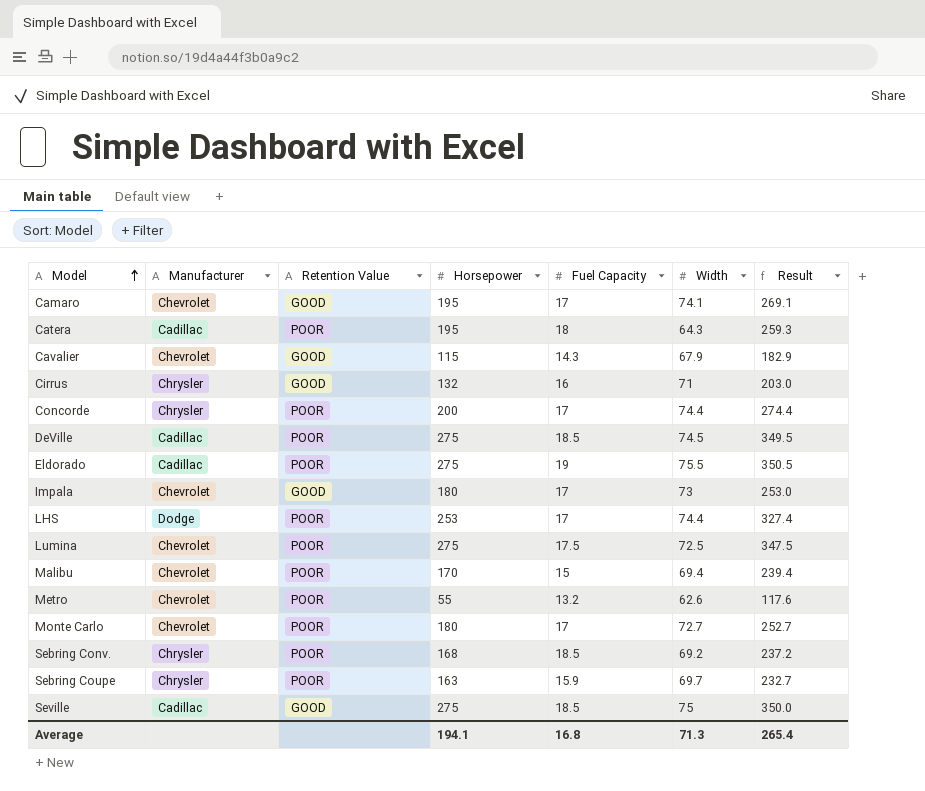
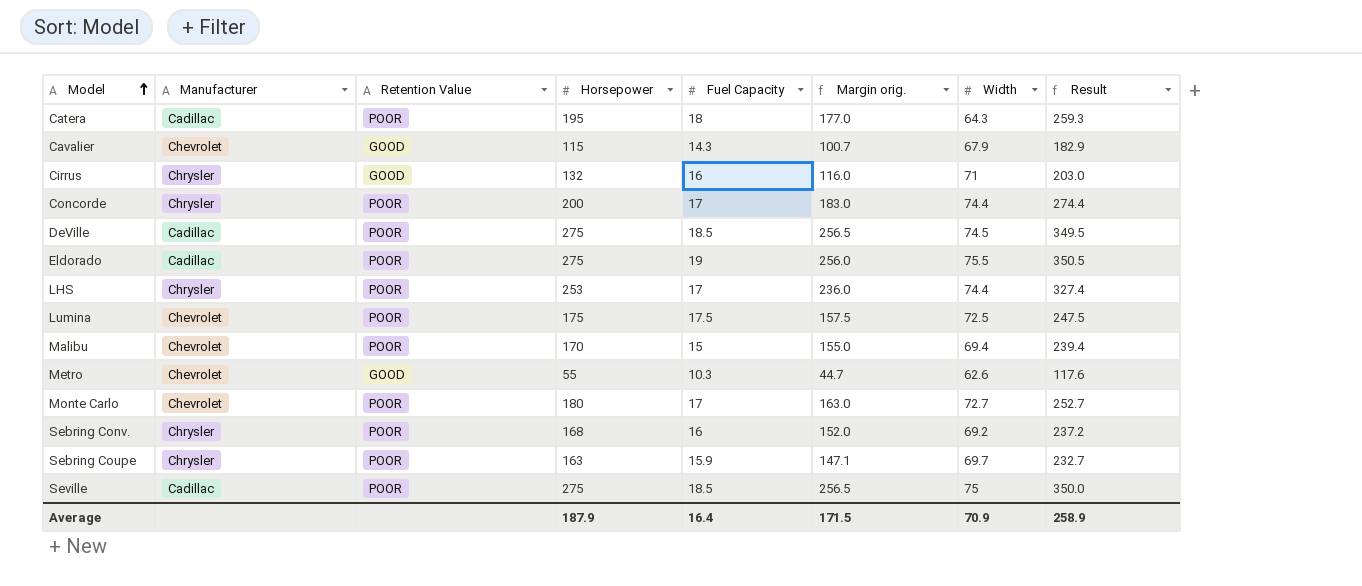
column Margin orig. | formula: none -> [Horsepower] - [Fuel Capacity]
row Camaro: Chevrolet | GOOD | 195 | 17 | 74.1 | 269.1 -> none
row Impala: Chevrolet | GOOD | 180 | 17 | 73 | 253.0 -> none
LHS | Manufacturer: Dodge -> Chrysler
Lumina | Horsepower: 275 -> 175
Lumina | Result: 347.5 -> 247.5
Metro | Retention Value: POOR -> GOOD
Metro | Fuel Capacity: 13.2 -> 10.3
Sebring Conv. | Fuel Capacity: 18.5 -> 16
Seville | Retention Value: GOOD -> POOR
Average | Horsepower: 194.1 -> 187.9
Average | Fuel Capacity: 16.8 -> 16.4
Average | Width: 71.3 -> 70.9
Average | Result: 265.4 -> 258.9

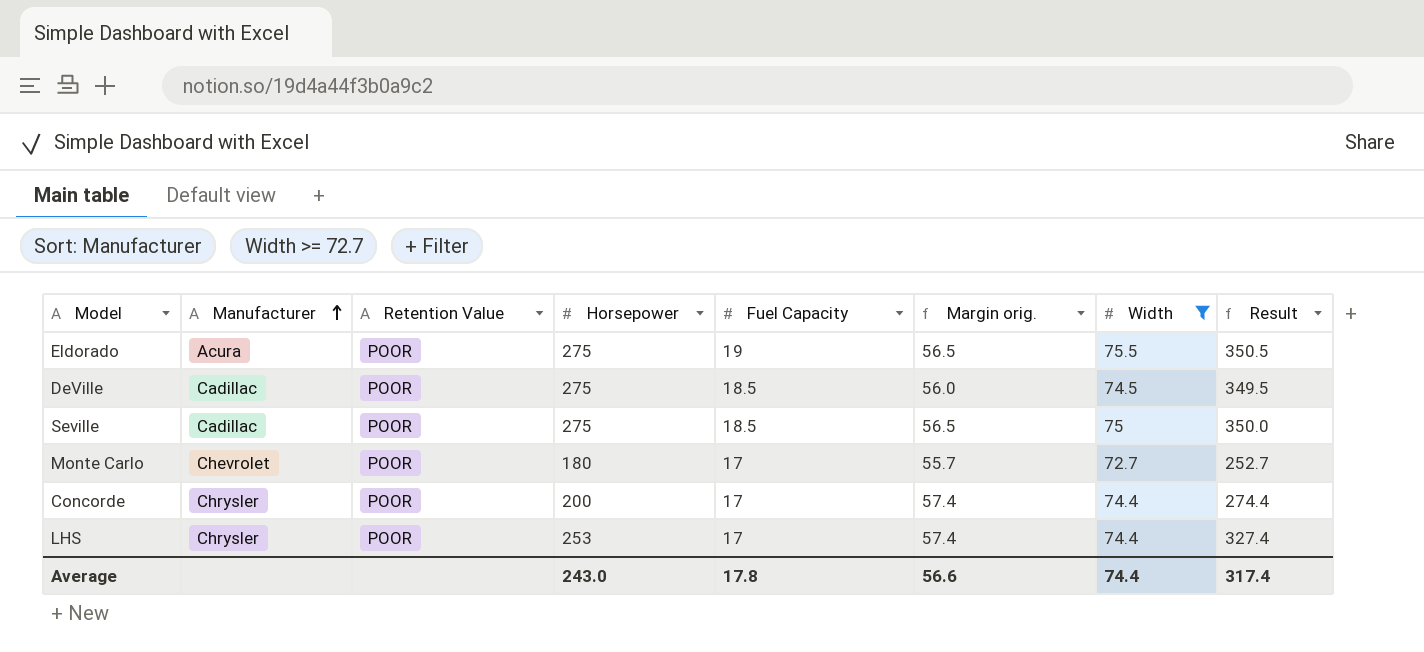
filter: none -> Width >= 72.7
row order: Model ascending -> Manufacturer ascending
column Margin orig. | formula: [Horsepower] - [Fuel Capacity] -> [Width] - [Fuel Capacity]
Eldorado | Manufacturer: Cadillac -> Acura
Average | Horsepower: 187.9 -> 243.0
Average | Fuel Capacity: 16.4 -> 17.8
Average | Margin orig.: 171.5 -> 56.6
Average | Width: 70.9 -> 74.4
Average | Result: 258.9 -> 317.4

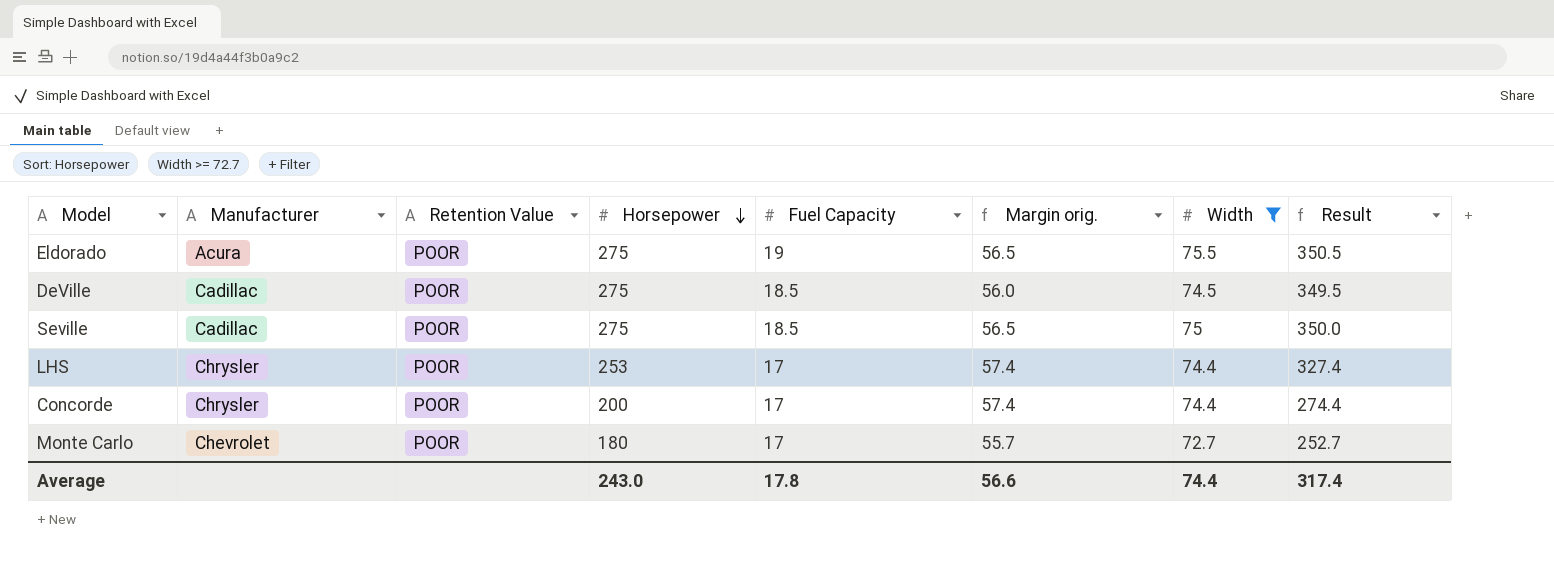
row order: Manufacturer ascending -> Horsepower descending

